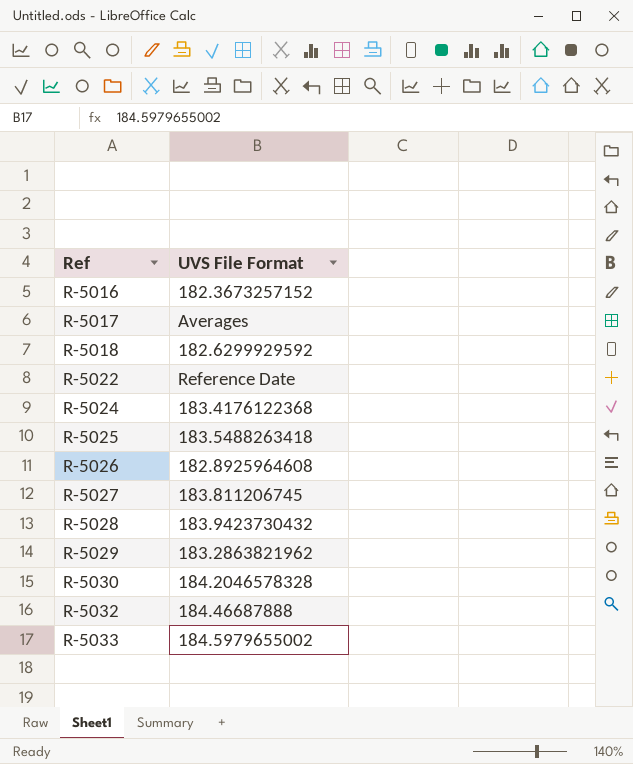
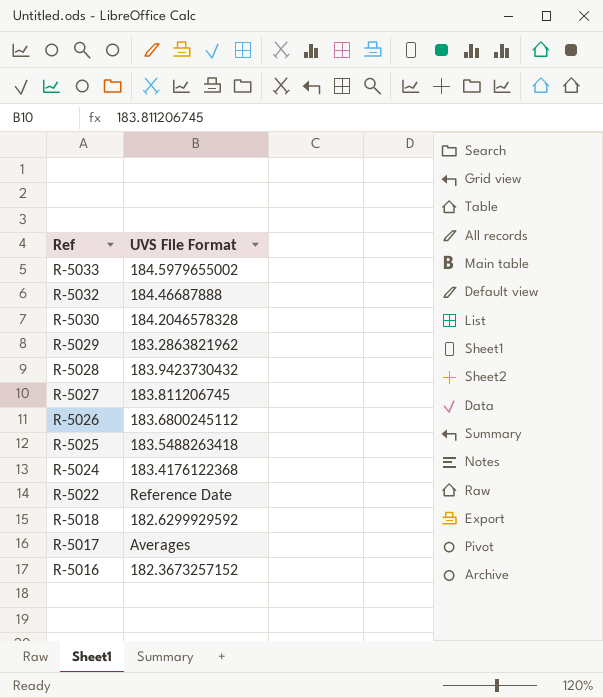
row order: Ref ascending -> Ref descending
R-5026 | UVS File Format: 182.8925964608 -> 183.6800245112

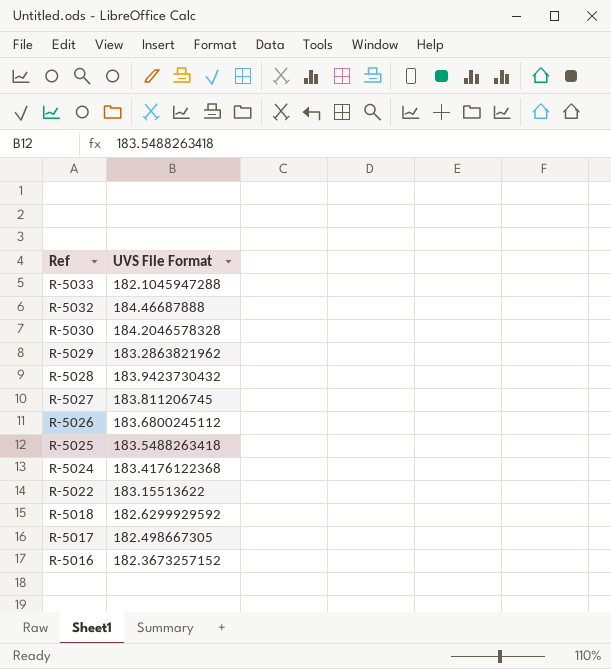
R-5033 | UVS File Format: 184.5979655002 -> 182.1045947288
R-5022 | UVS File Format: Reference Date -> 183.15513622
R-5017 | UVS File Format: Averages -> 182.498667305

